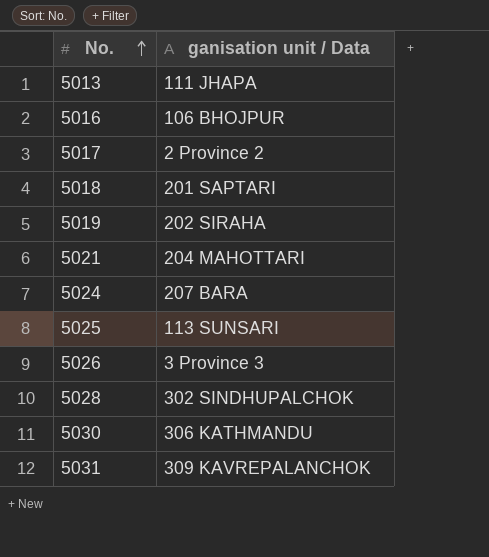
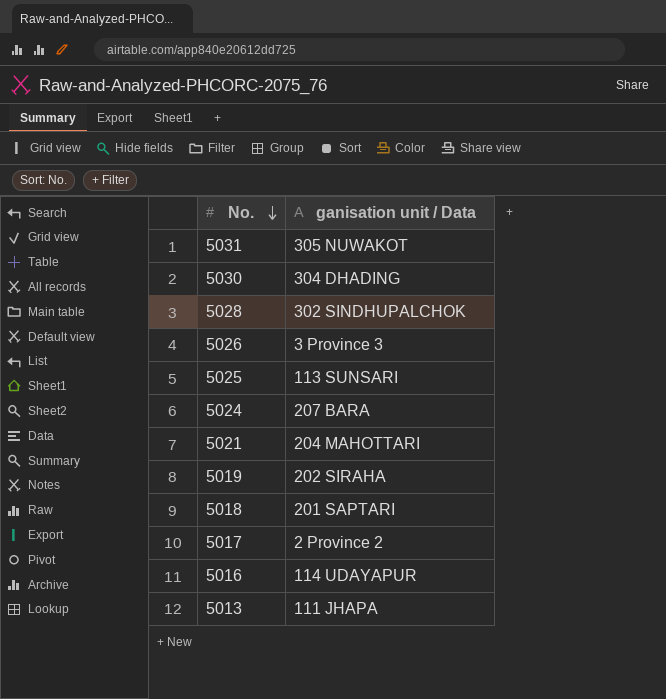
row order: No. ascending -> No. descending
5031 | ganisation unit / Data: 309 KAVREPALANCHOK -> 305 NUWAKOT
5030 | ganisation unit / Data: 306 KATHMANDU -> 304 DHADING
5016 | ganisation unit / Data: 106 BHOJPUR -> 114 UDAYAPUR

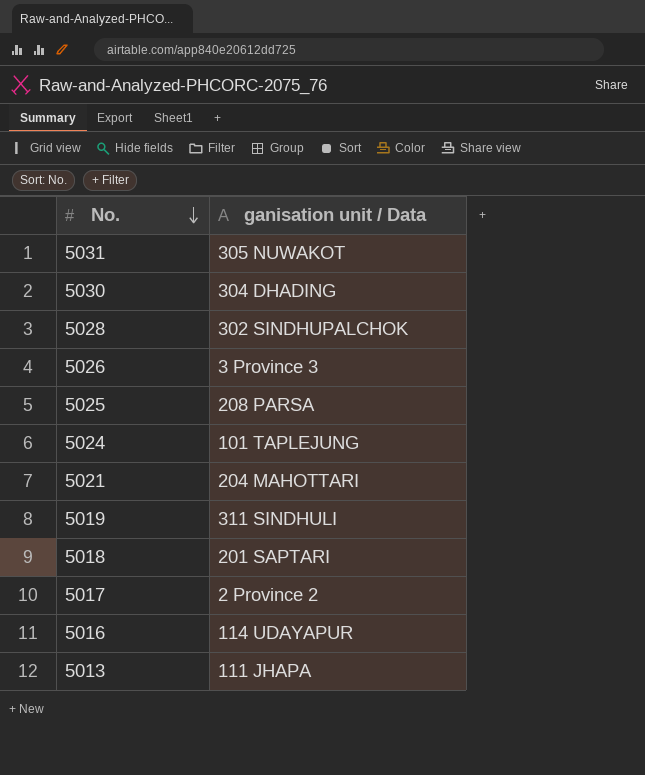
5025 | ganisation unit / Data: 113 SUNSARI -> 208 PARSA
5024 | ganisation unit / Data: 207 BARA -> 101 TAPLEJUNG
5019 | ganisation unit / Data: 202 SIRAHA -> 311 SINDHULI

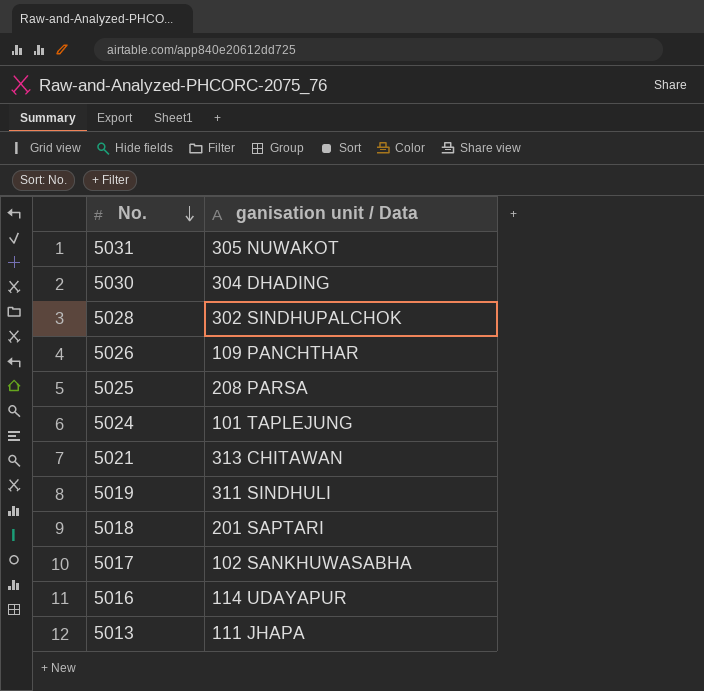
5026 | ganisation unit / Data: 3 Province 3 -> 109 PANCHTHAR
5021 | ganisation unit / Data: 204 MAHOTTARI -> 313 CHITAWAN
5017 | ganisation unit / Data: 2 Province 2 -> 102 SANKHUWASABHA

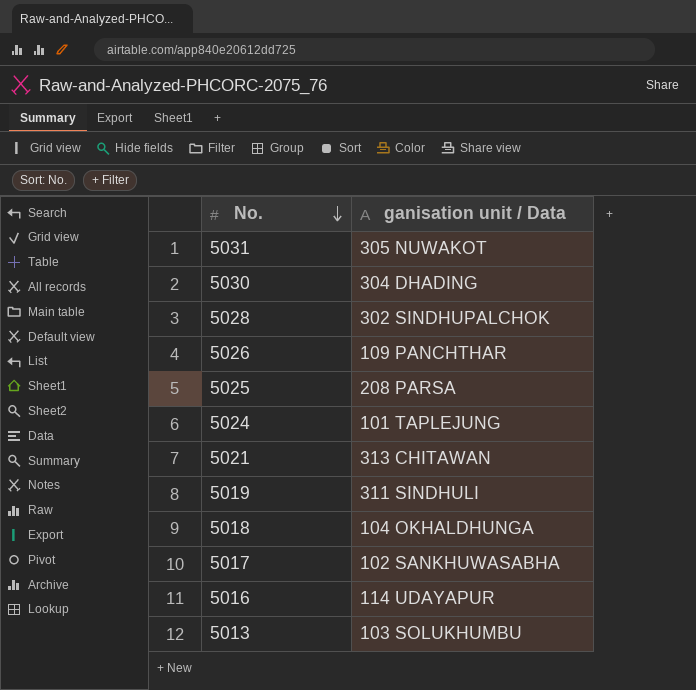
5018 | ganisation unit / Data: 201 SAPTARI -> 104 OKHALDHUNGA
5013 | ganisation unit / Data: 111 JHAPA -> 103 SOLUKHUMBU

